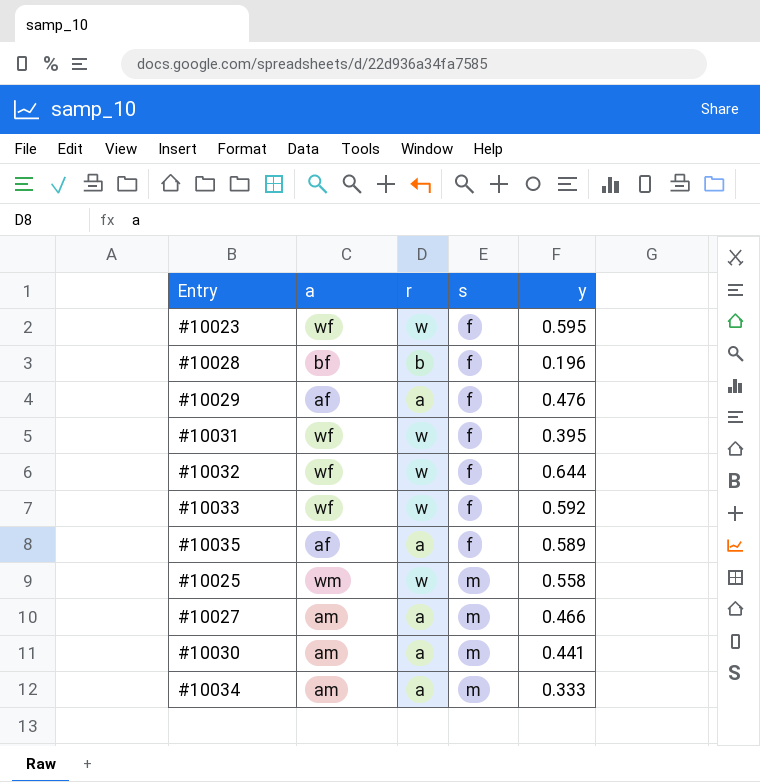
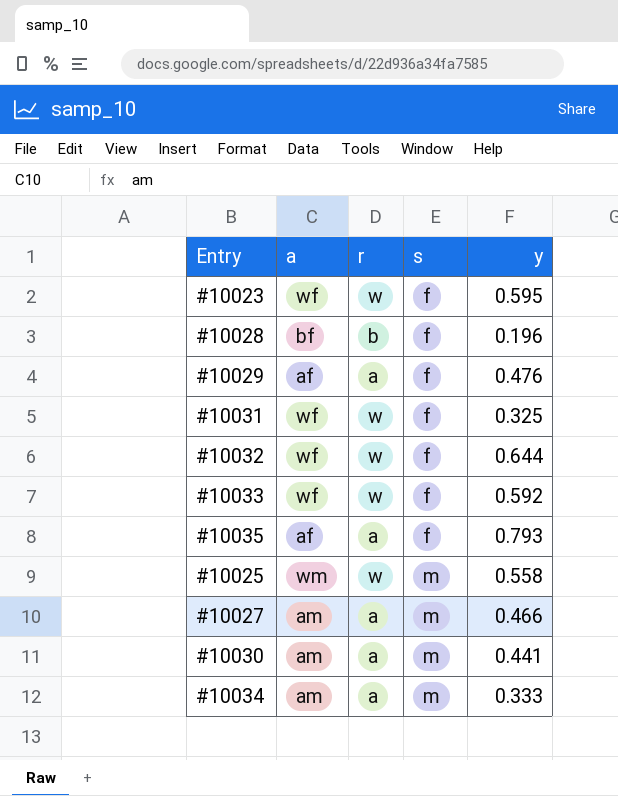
#10031 | y: 0.395 -> 0.325
#10035 | y: 0.589 -> 0.793

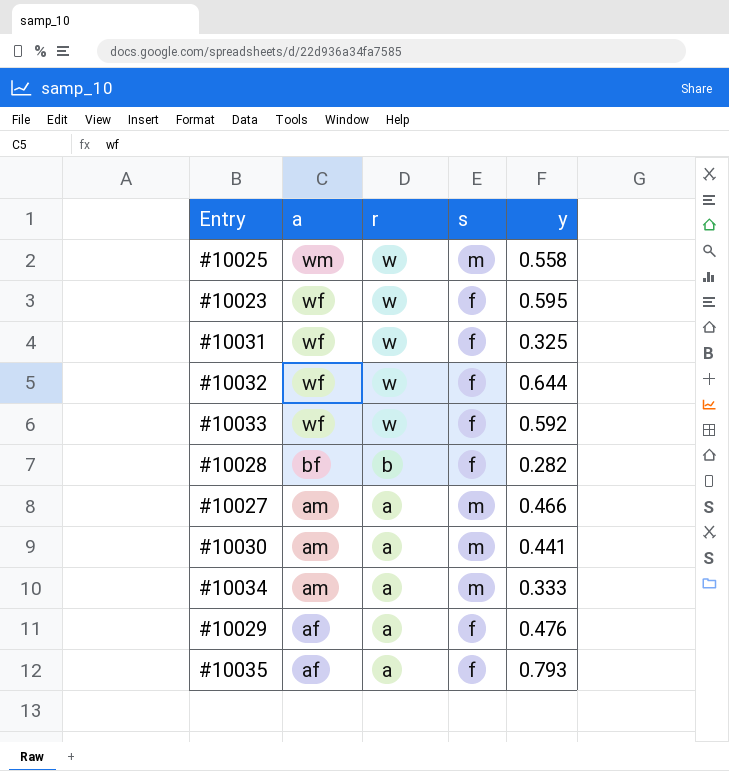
row order: s ascending -> a descending
#10028 | y: 0.196 -> 0.282

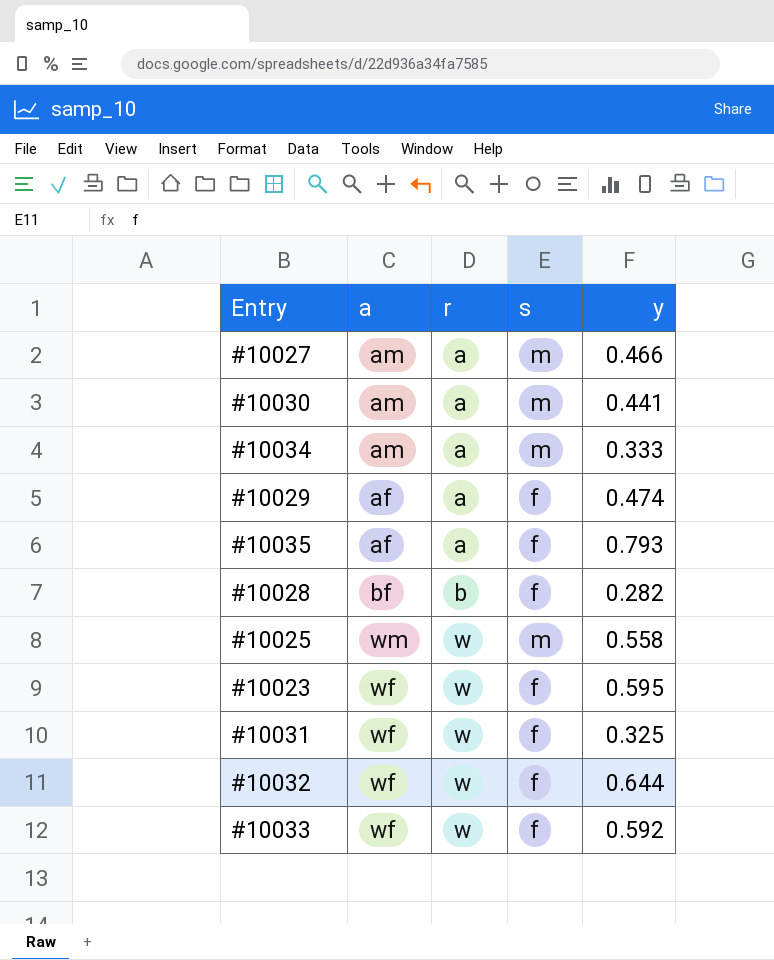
row order: a descending -> r ascending
#10029 | y: 0.476 -> 0.474

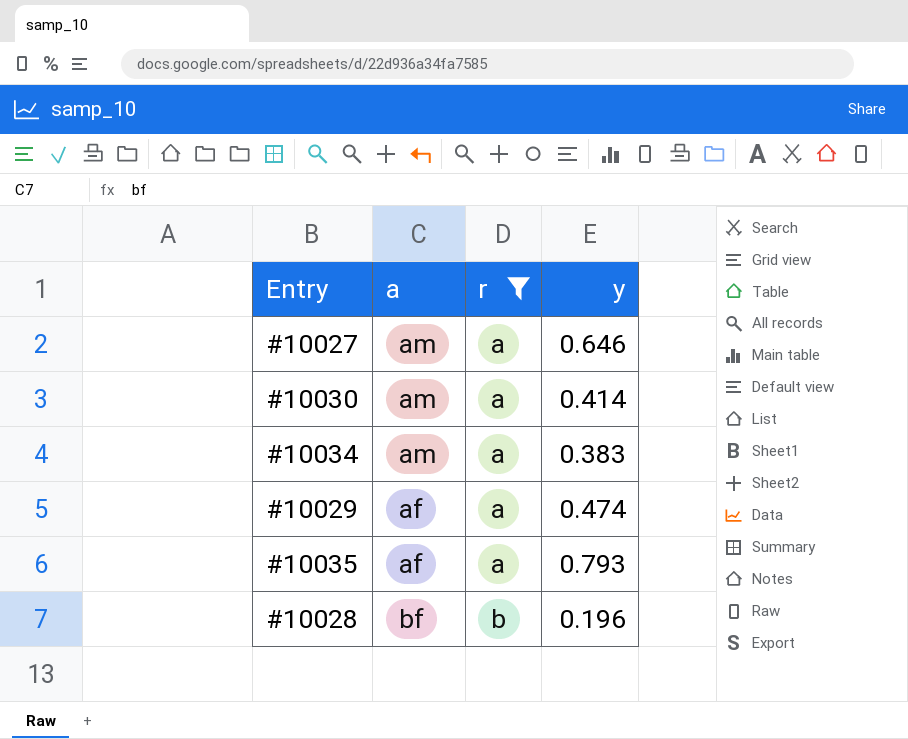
filter: none -> r != w
column s | position: 4 -> none
#10027 | y: 0.466 -> 0.646
#10030 | y: 0.441 -> 0.414
#10034 | y: 0.333 -> 0.383
#10028 | y: 0.282 -> 0.196

